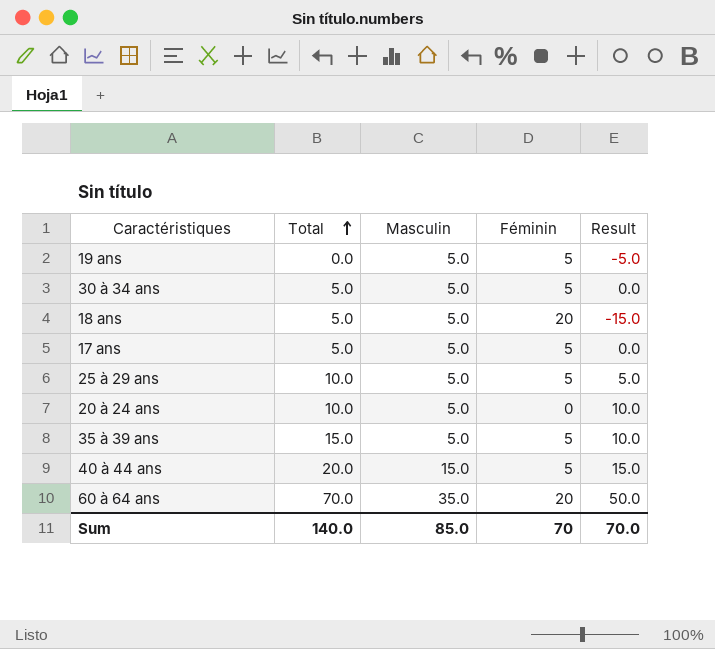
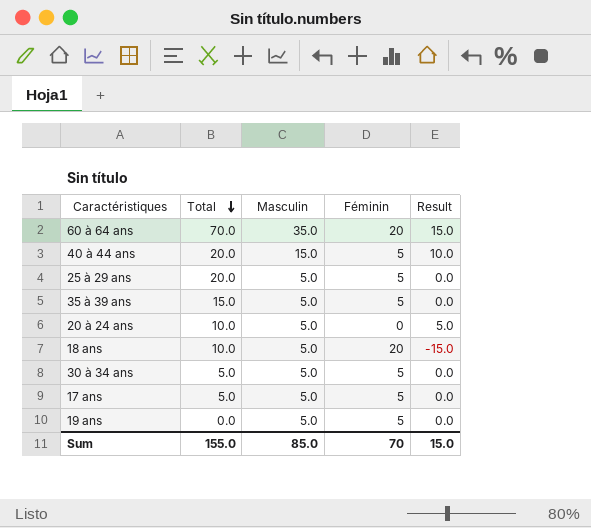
row order: Total ascending -> Total descending
column Result | formula: [Total] - [Féminin] -> [Masculin] - [Féminin]
25 à 29 ans | Total: 10.0 -> 20.0
18 ans | Total: 5.0 -> 10.0
Sum | Total: 140.0 -> 155.0
Sum | Result: 70.0 -> 15.0

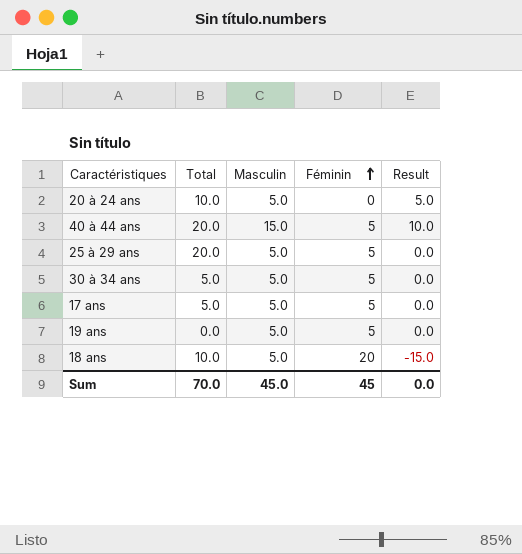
row order: Total descending -> Féminin ascending
row 60 à 64 ans: 70.0 | 35.0 | 20 | 15.0 -> none
row 35 à 39 ans: 15.0 | 5.0 | 5 | 0.0 -> none
Sum | Total: 155.0 -> 70.0
Sum | Masculin: 85.0 -> 45.0
Sum | Féminin: 70 -> 45
Sum | Result: 15.0 -> 0.0

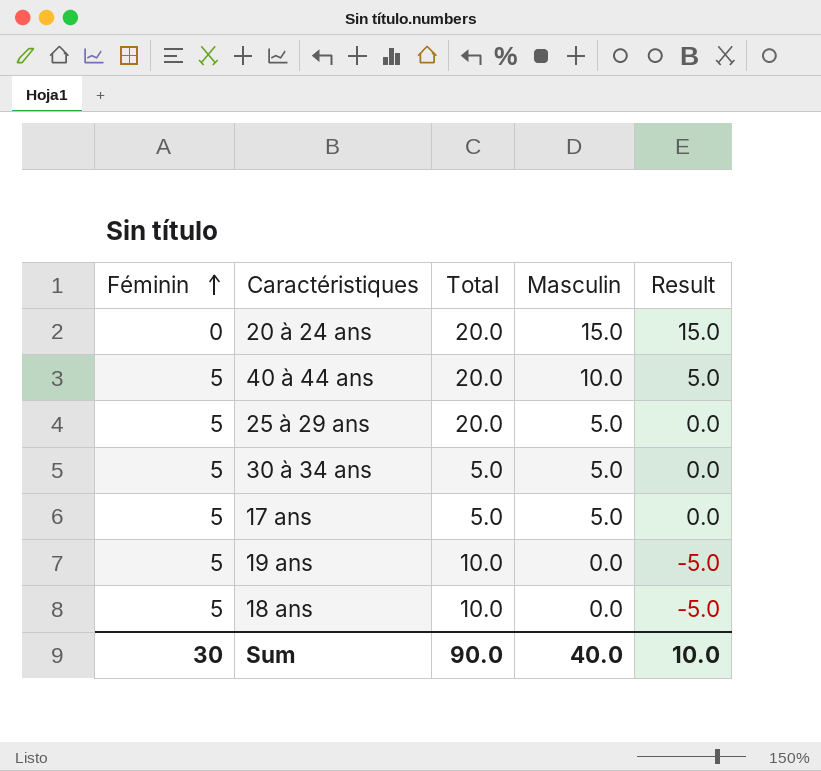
column Féminin | position: 4 -> 1
20 à 24 ans | Total: 10.0 -> 20.0
20 à 24 ans | Masculin: 5.0 -> 15.0
20 à 24 ans | Result: 5.0 -> 15.0
40 à 44 ans | Masculin: 15.0 -> 10.0
40 à 44 ans | Result: 10.0 -> 5.0
19 ans | Total: 0.0 -> 10.0
19 ans | Masculin: 5.0 -> 0.0
19 ans | Result: 0.0 -> -5.0
18 ans | Féminin: 20 -> 5
18 ans | Masculin: 5.0 -> 0.0
18 ans | Result: -15.0 -> -5.0
Sum | Féminin: 45 -> 30
Sum | Total: 70.0 -> 90.0
Sum | Masculin: 45.0 -> 40.0
Sum | Result: 0.0 -> 10.0

